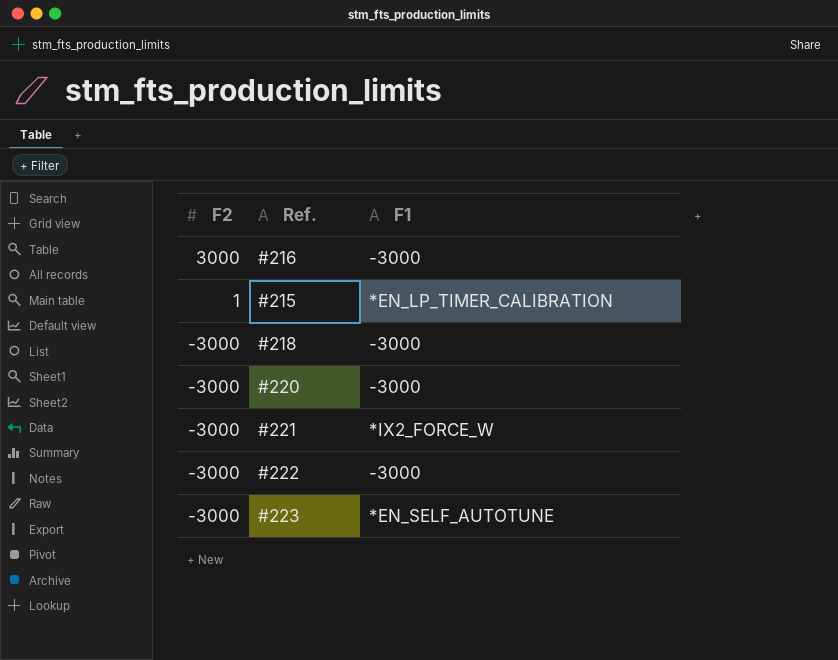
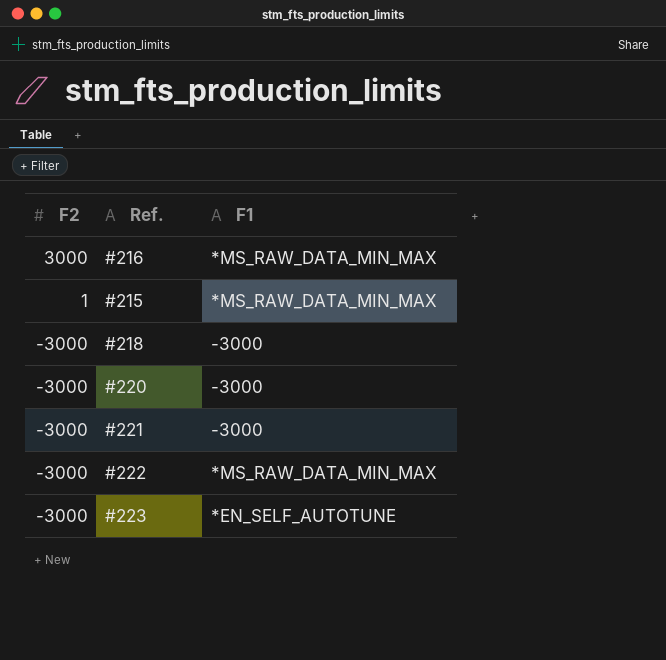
#216 | F1: -3000 -> *MS_RAW_DATA_MIN_MAX
#215 | F1: *EN_LP_TIMER_CALIBRATION -> *MS_RAW_DATA_MIN_MAX
#221 | F1: *IX2_FORCE_W -> -3000
#222 | F1: -3000 -> *MS_RAW_DATA_MIN_MAX

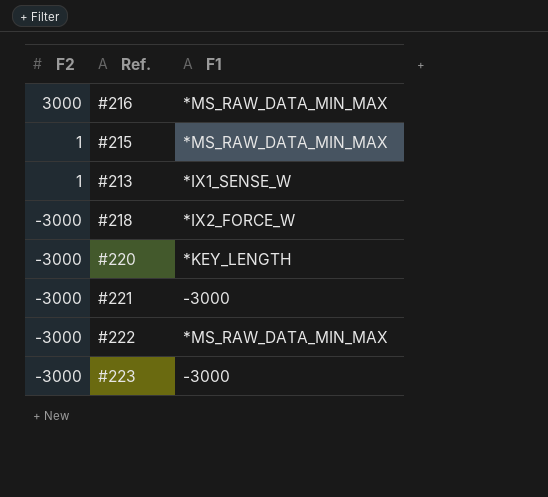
row #213: none -> 1 | *IX1_SENSE_W
#218 | F1: -3000 -> *IX2_FORCE_W
#220 | F1: -3000 -> *KEY_LENGTH
#223 | F1: *EN_SELF_AUTOTUNE -> -3000

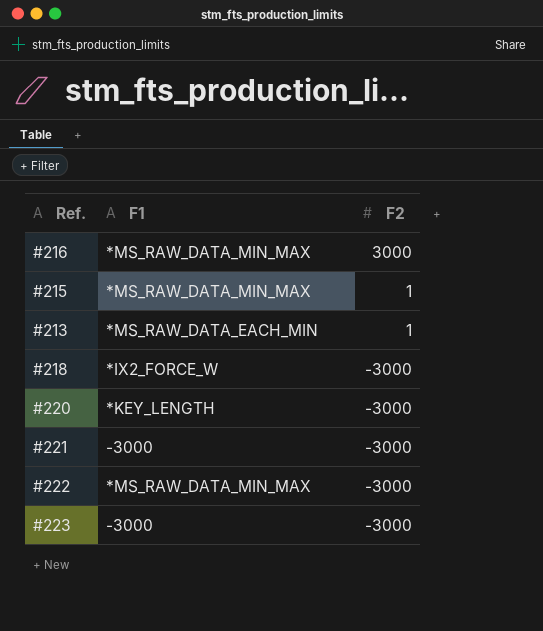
column F2 | position: 1 -> 3
#213 | F1: *IX1_SENSE_W -> *MS_RAW_DATA_EACH_MIN

